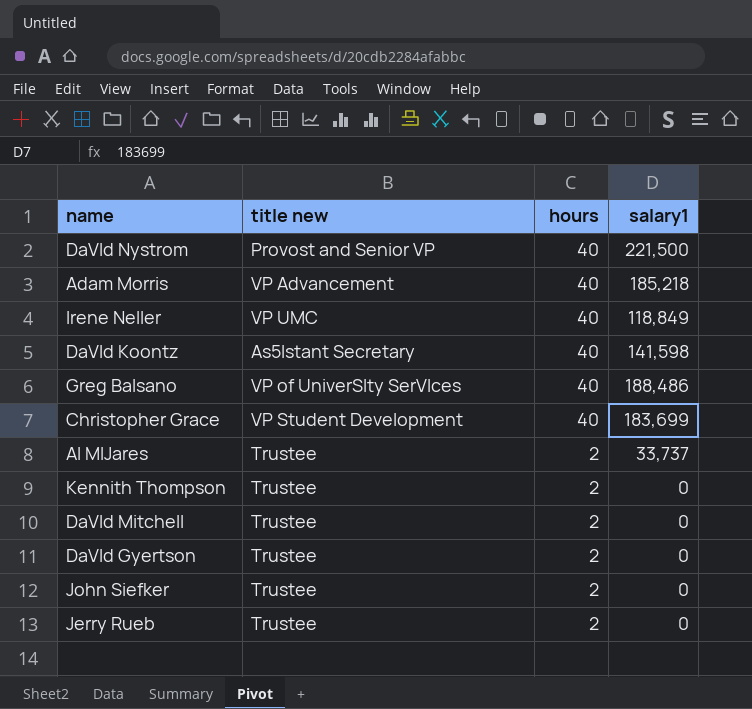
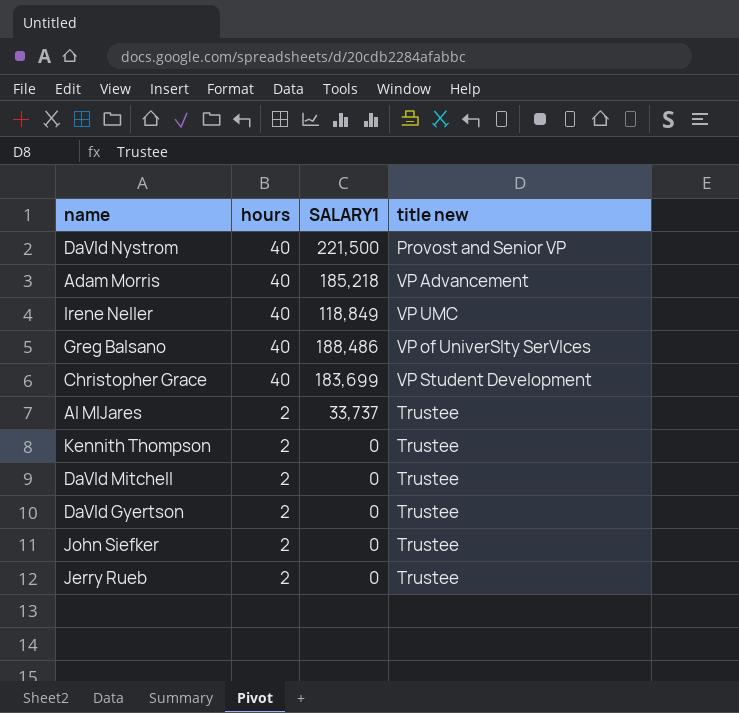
column name: salary1 -> SALARY1
column title new | position: 2 -> 4
row DaVId Koontz: As5Istant Secretary | 40 | 141,598 -> none

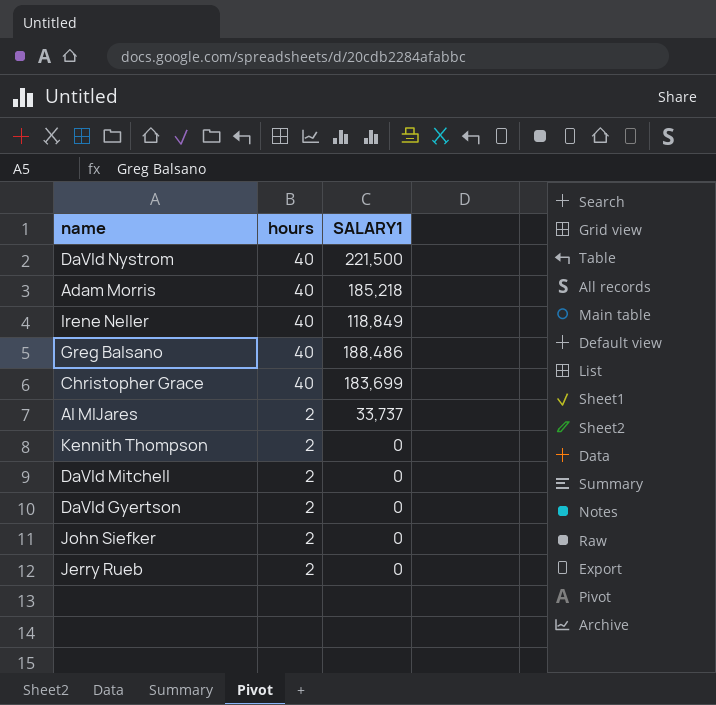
column title new | position: 4 -> none

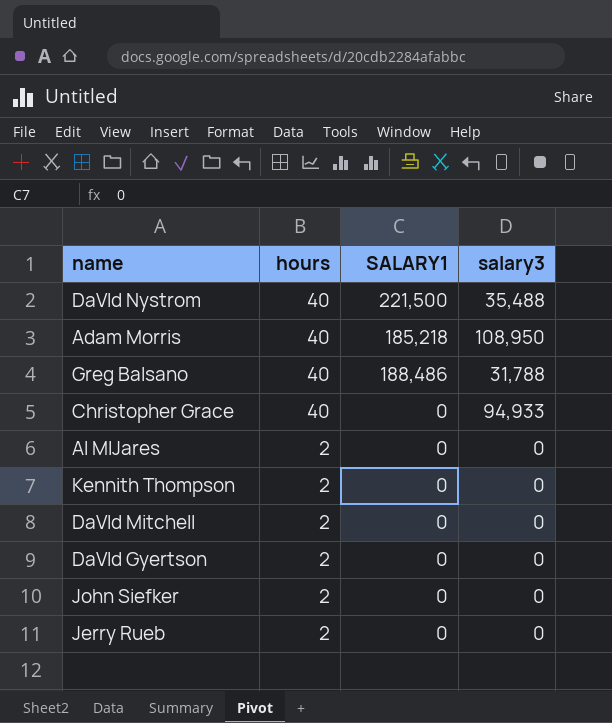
column salary3 | position: none -> 4
row Irene Neller: 40 | 118,849 -> none
Christopher Grace | SALARY1: 183,699 -> 0
Al MIJares | SALARY1: 33,737 -> 0

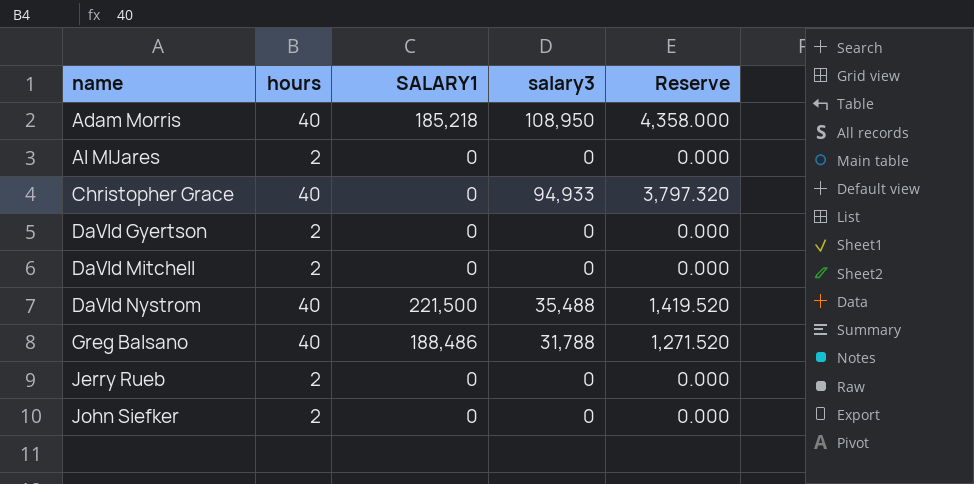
row order: hours descending -> name ascending
column Reserve | formula: none -> [salary3] * 0.04
row Kennith Thompson: 2 | 0 | 0 -> none

